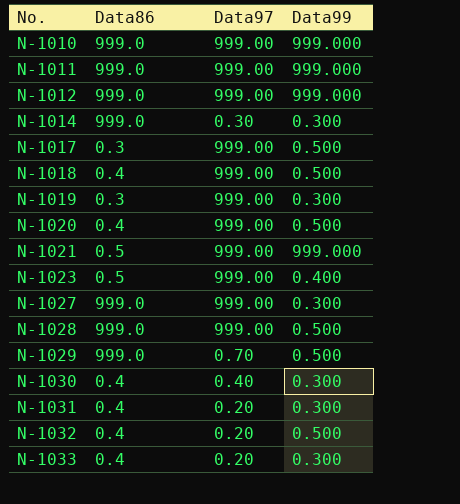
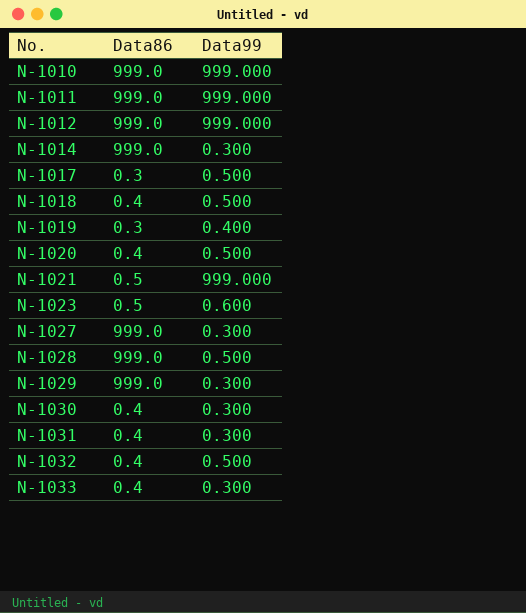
column Data97 | position: 3 -> none
N-1019 | Data99: 0.300 -> 0.400
N-1023 | Data99: 0.400 -> 0.600
N-1029 | Data99: 0.500 -> 0.300

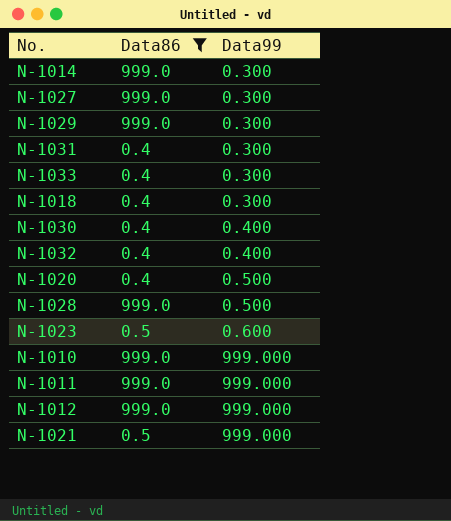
filter: none -> Data86 != 0.3
row order: No. ascending -> Data99 ascending
N-1018 | Data99: 0.500 -> 0.300
N-1030 | Data99: 0.300 -> 0.400
N-1032 | Data99: 0.500 -> 0.400

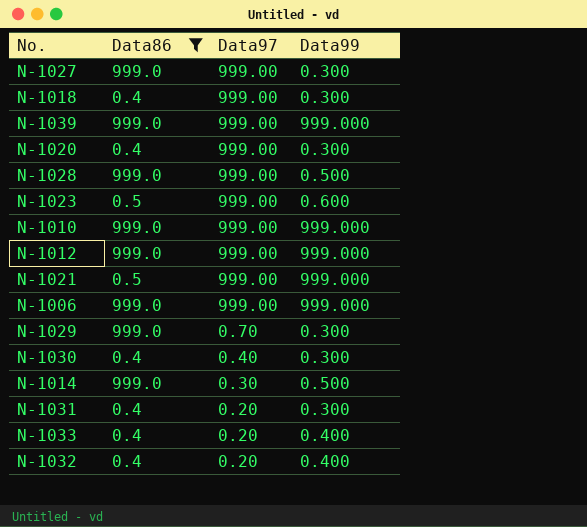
row order: Data99 ascending -> Data97 descending
column Data97 | position: none -> 3
row N-1011: 999.0 | 999.000 -> none
row N-1039: none -> 999.0 | 999.00 | 999.000
N-1020 | Data99: 0.500 -> 0.300
row N-1006: none -> 999.0 | 999.00 | 999.000
N-1030 | Data99: 0.400 -> 0.300
N-1014 | Data99: 0.300 -> 0.500
N-1033 | Data99: 0.300 -> 0.400

